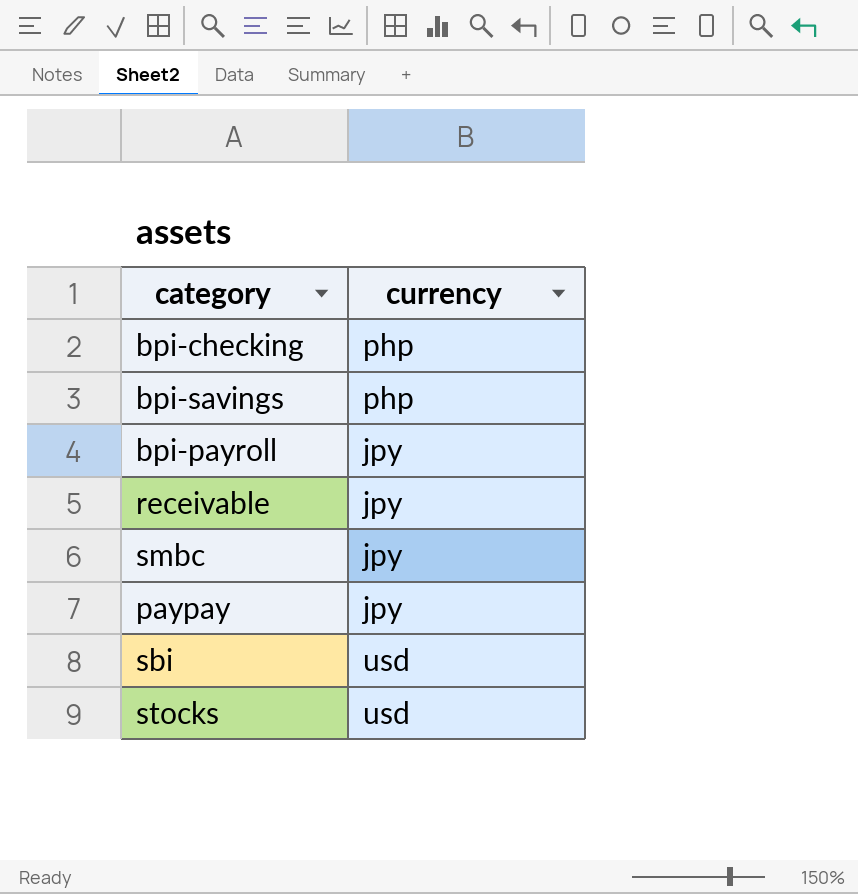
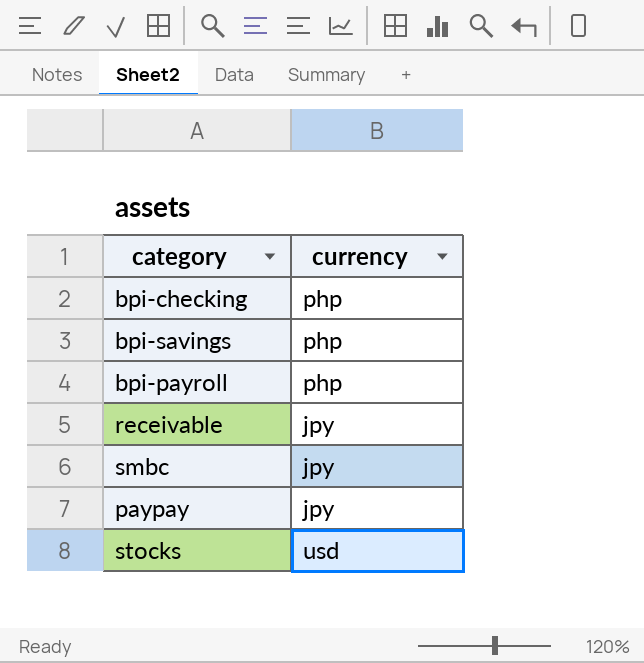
row sbi: usd -> none
bpi-payroll | currency: jpy -> php

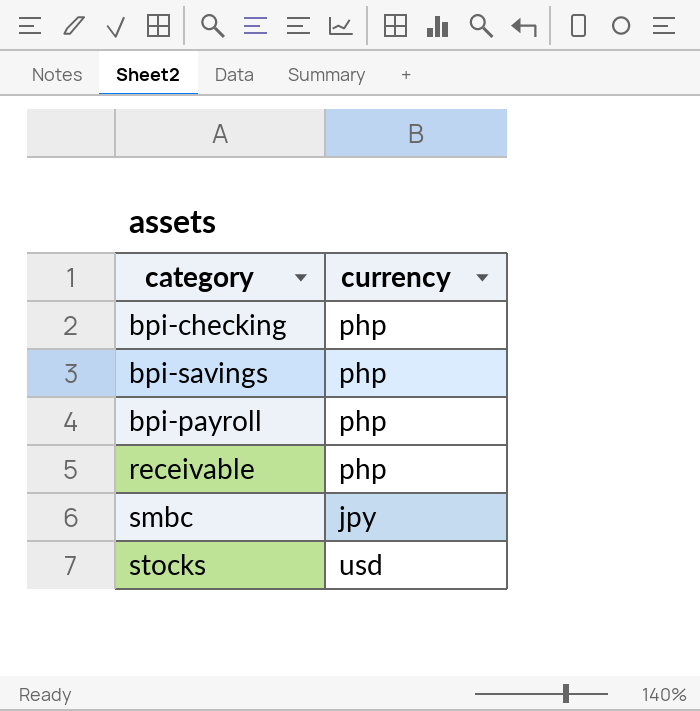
row paypay: jpy -> none
receivable | currency: jpy -> php

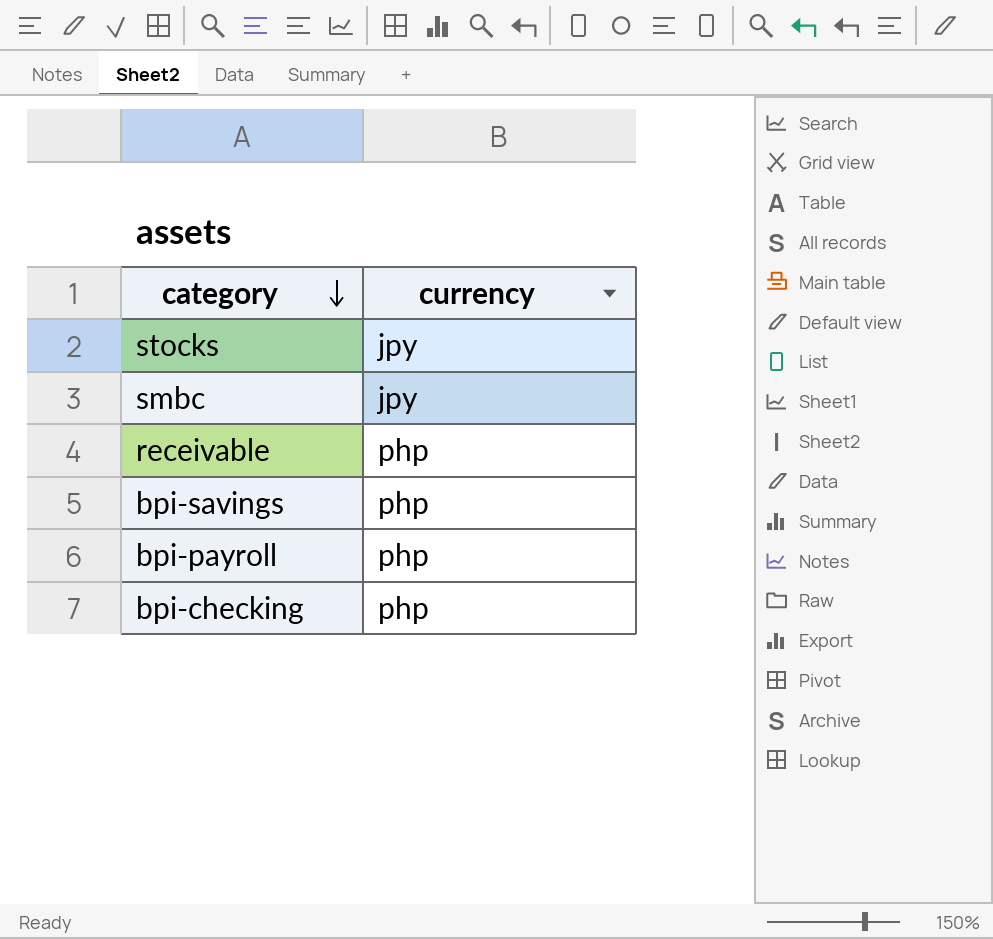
row order: none -> category descending
stocks | currency: usd -> jpy

